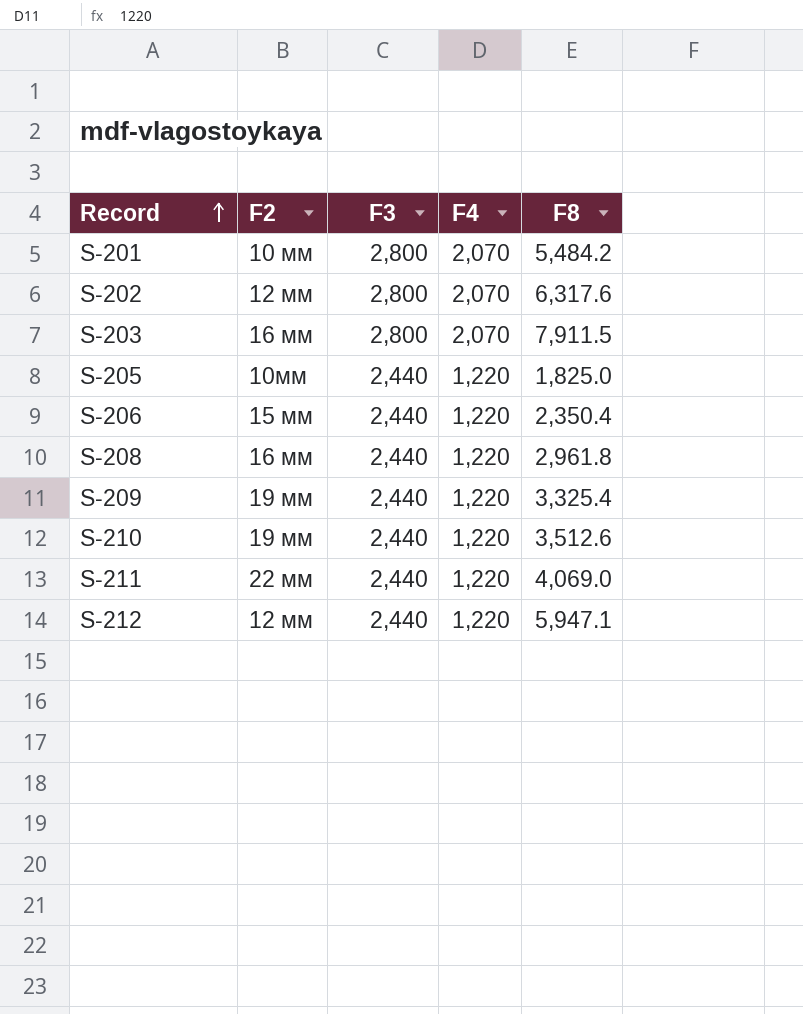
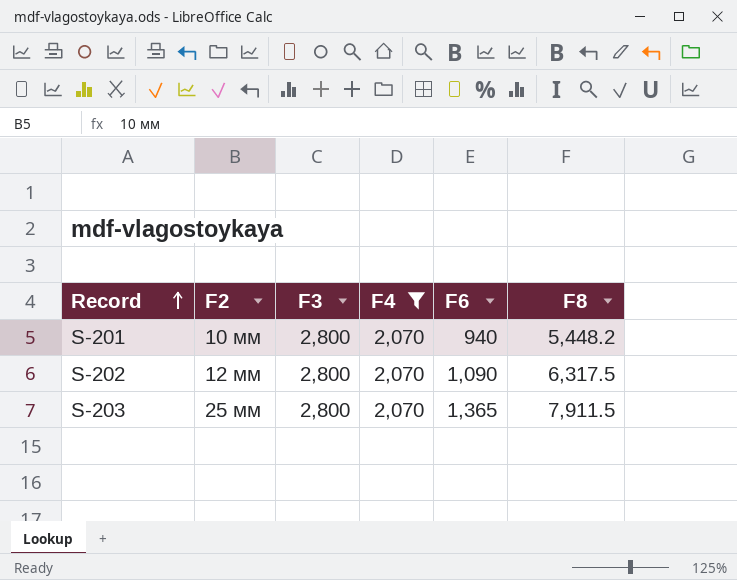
filter: none -> F4 = 2,070
column F6 | position: none -> 5
S-201 | F8: 5,484.2 -> 5,448.2
S-202 | F8: 6,317.6 -> 6,317.5
S-203 | F2: 16 мм -> 25 мм

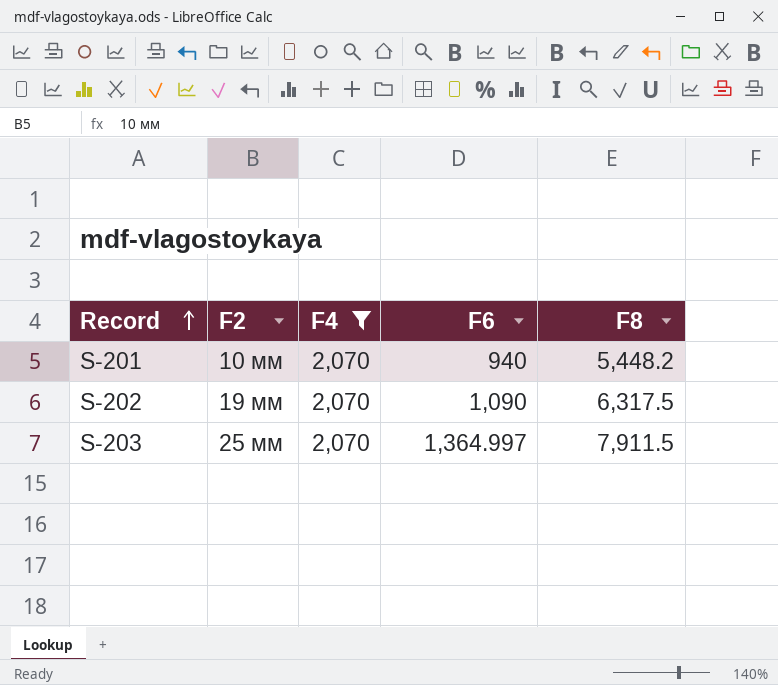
column F3 | position: 3 -> none
S-202 | F2: 12 мм -> 19 мм
S-203 | F6: 1,365 -> 1,364.997

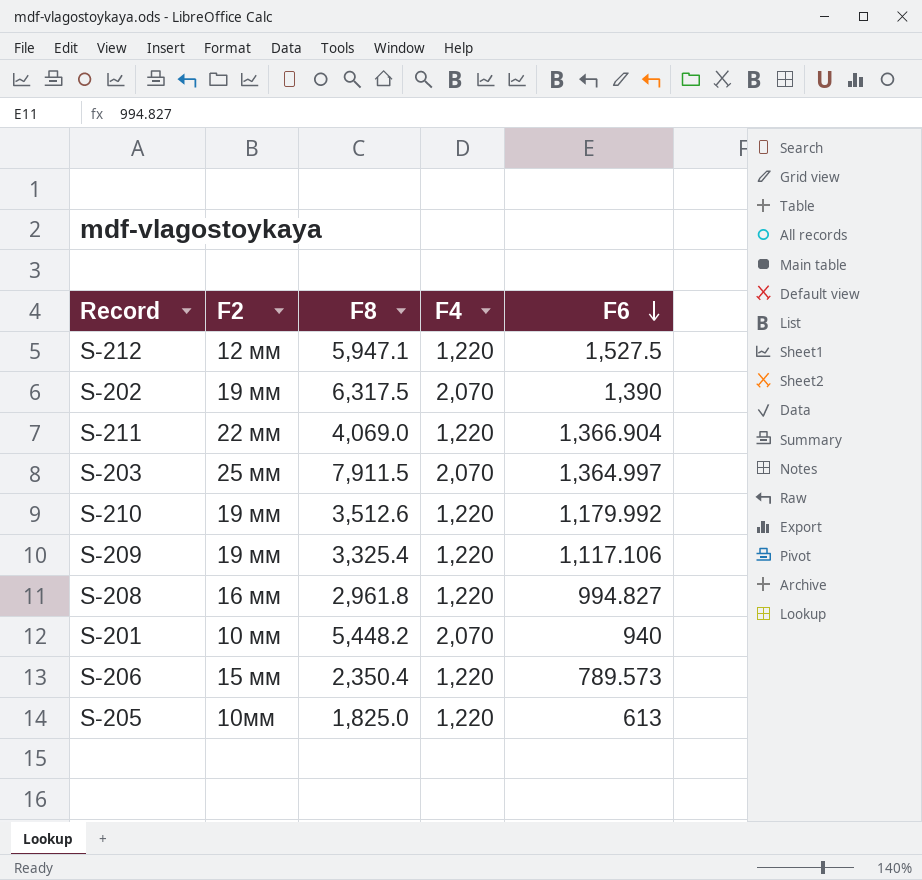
filter: F4 = 2,070 -> none
row order: Record ascending -> F6 descending
column F8 | position: 5 -> 3
S-202 | F6: 1,090 -> 1,390

